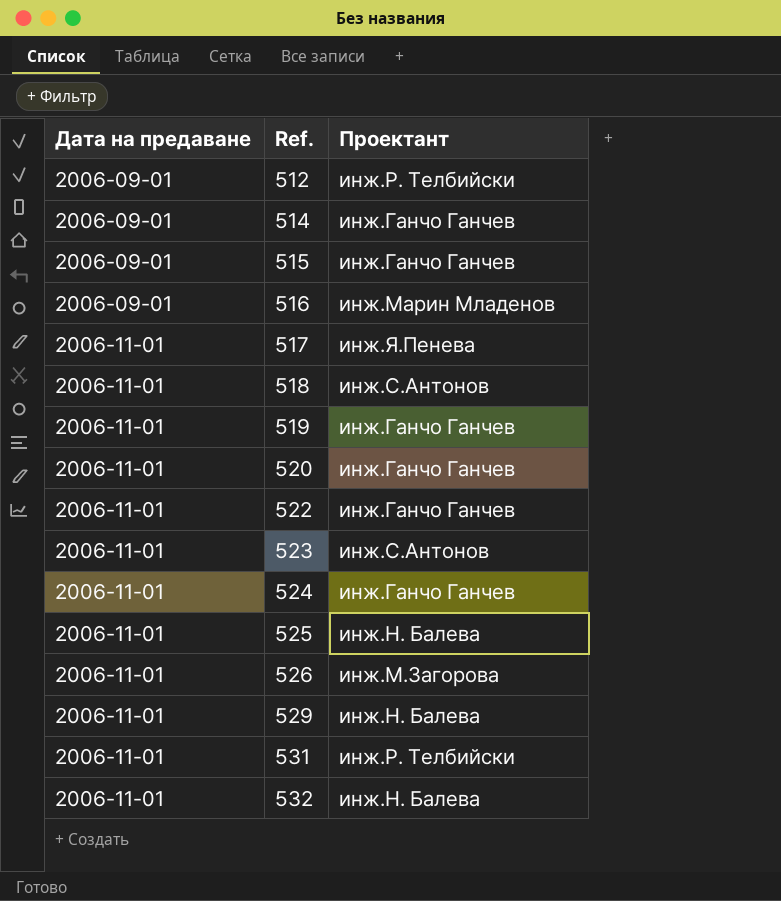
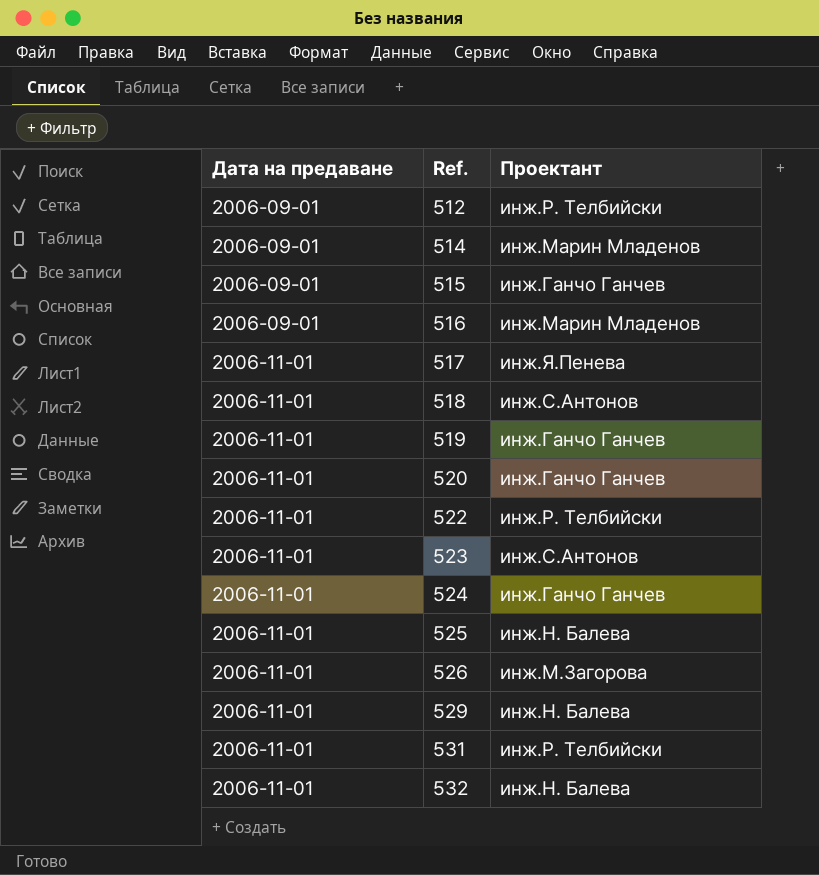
514 | Проектант: инж.Ганчо Ганчев -> инж.Марин Младенов
522 | Проектант: инж.Ганчо Ганчев -> инж.Р. Телбийски

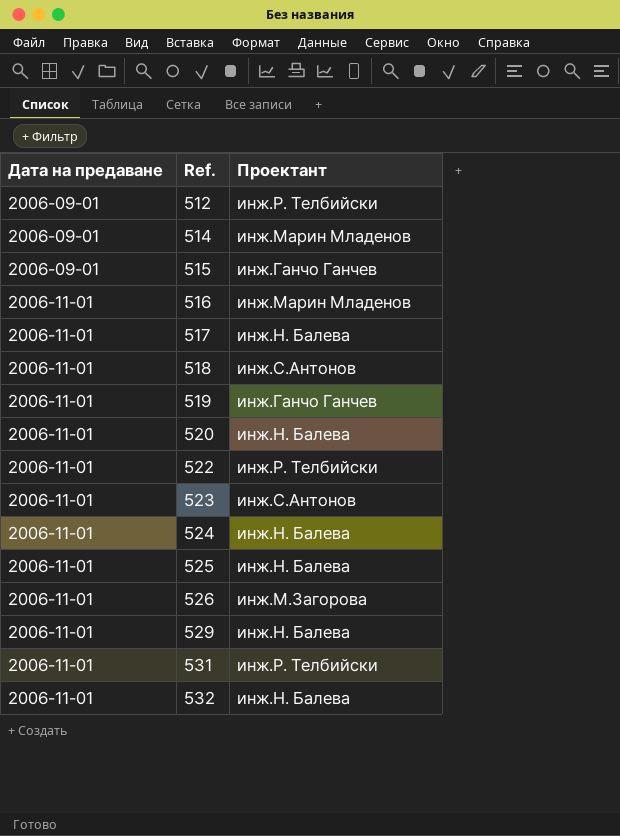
516 | Дата на предаване: 2006-09-01 -> 2006-11-01
517 | Проектант: инж.Я.Пенева -> инж.Н. Балева
520 | Проектант: инж.Ганчо Ганчев -> инж.Н. Балева
524 | Проектант: инж.Ганчо Ганчев -> инж.Н. Балева

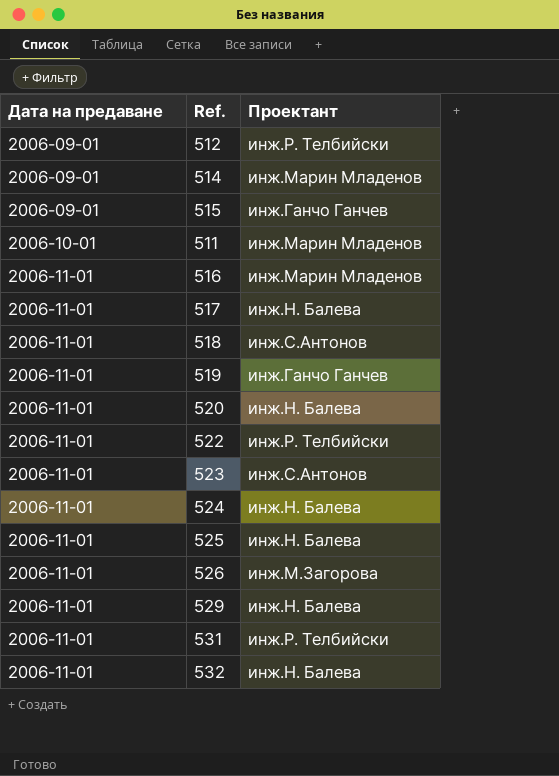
row 511: none -> 2006-10-01 | инж.Марин Младенов

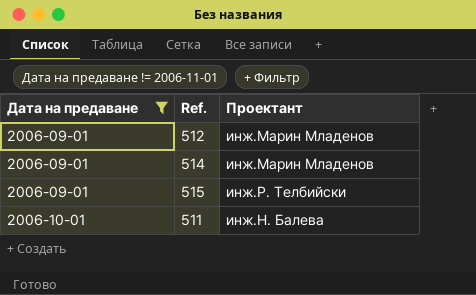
filter: none -> Дата на предаване != 2006-11-01
512 | Проектант: инж.Р. Телбийски -> инж.Марин Младенов
515 | Проектант: инж.Ганчо Ганчев -> инж.Р. Телбийски
511 | Проектант: инж.Марин Младенов -> инж.Н. Балева

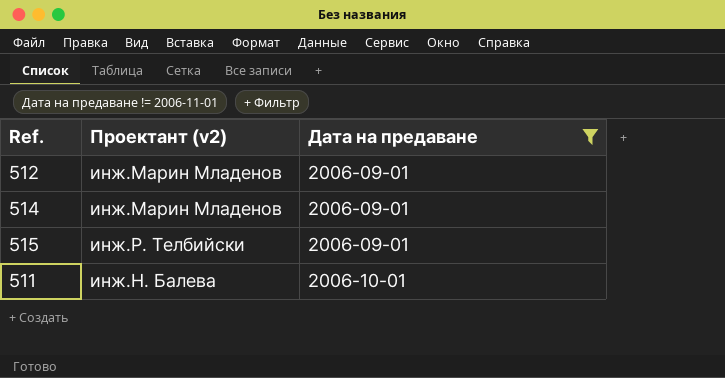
column name: Проектант -> Проектант (v2)
column Дата на предаване | position: 1 -> 3

